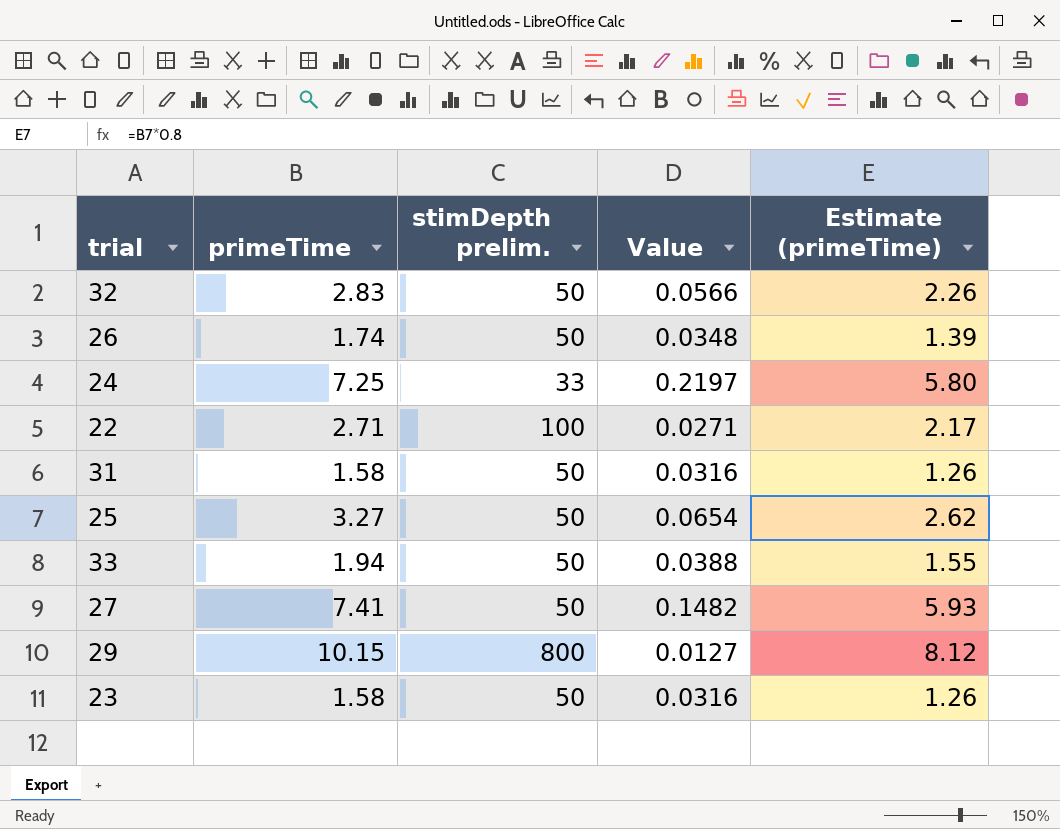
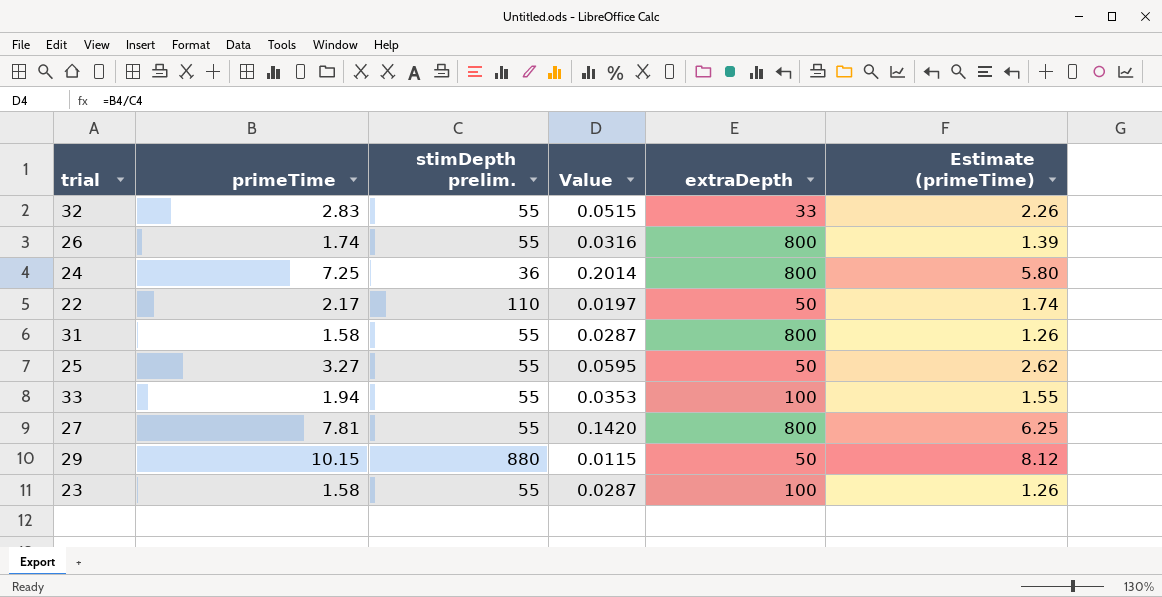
column extraDepth | position: none -> 5
32 | stimDepth prelim.: 50 -> 55
32 | Value: 0.0566 -> 0.0515
26 | stimDepth prelim.: 50 -> 55
26 | Value: 0.0348 -> 0.0316
24 | stimDepth prelim.: 33 -> 36
24 | Value: 0.2197 -> 0.2014
22 | primeTime: 2.71 -> 2.17
22 | stimDepth prelim.: 100 -> 110
22 | Value: 0.0271 -> 0.0197
22 | Estimate (primeTime): 2.17 -> 1.74
31 | stimDepth prelim.: 50 -> 55
31 | Value: 0.0316 -> 0.0287
25 | stimDepth prelim.: 50 -> 55
25 | Value: 0.0654 -> 0.0595
33 | stimDepth prelim.: 50 -> 55
33 | Value: 0.0388 -> 0.0353
27 | primeTime: 7.41 -> 7.81
27 | stimDepth prelim.: 50 -> 55
27 | Value: 0.1482 -> 0.1420
27 | Estimate (primeTime): 5.93 -> 6.25
29 | stimDepth prelim.: 800 -> 880
29 | Value: 0.0127 -> 0.0115
23 | stimDepth prelim.: 50 -> 55
23 | Value: 0.0316 -> 0.0287

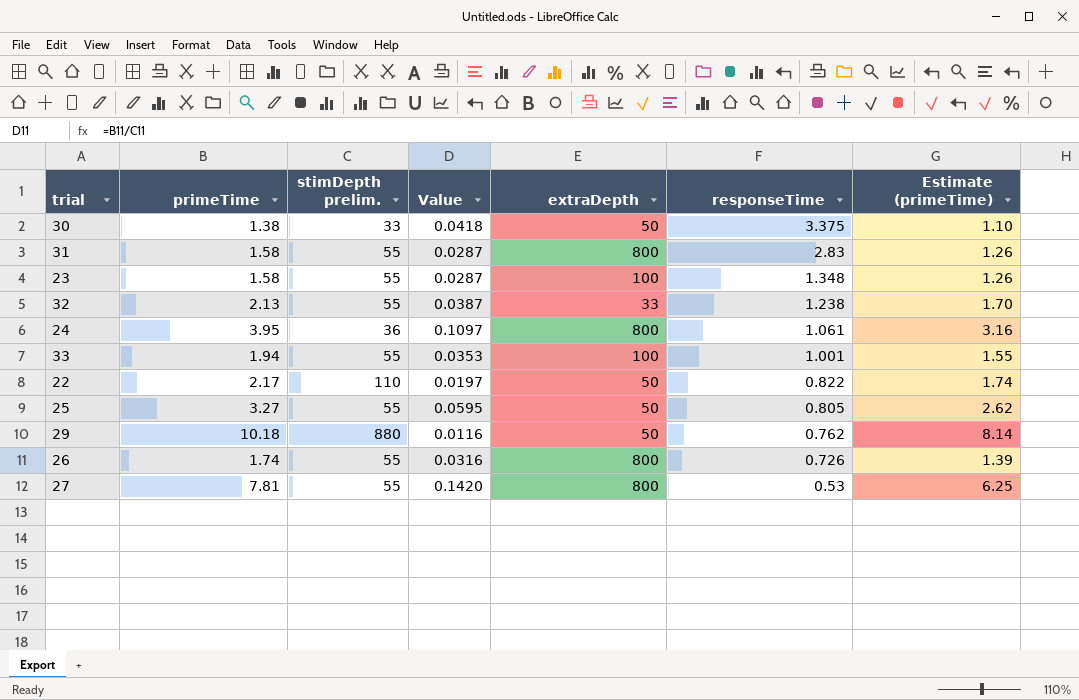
row order: none -> responseTime descending
column responseTime | position: none -> 6
row 30: none -> 1.38 | 33 | 0.0418 | 50 | 3.375 | 1.10
32 | primeTime: 2.83 -> 2.13
32 | Value: 0.0515 -> 0.0387
32 | Estimate (primeTime): 2.26 -> 1.70
24 | primeTime: 7.25 -> 3.95
24 | Value: 0.2014 -> 0.1097
24 | Estimate (primeTime): 5.80 -> 3.16
29 | primeTime: 10.15 -> 10.18
29 | Value: 0.0115 -> 0.0116
29 | Estimate (primeTime): 8.12 -> 8.14

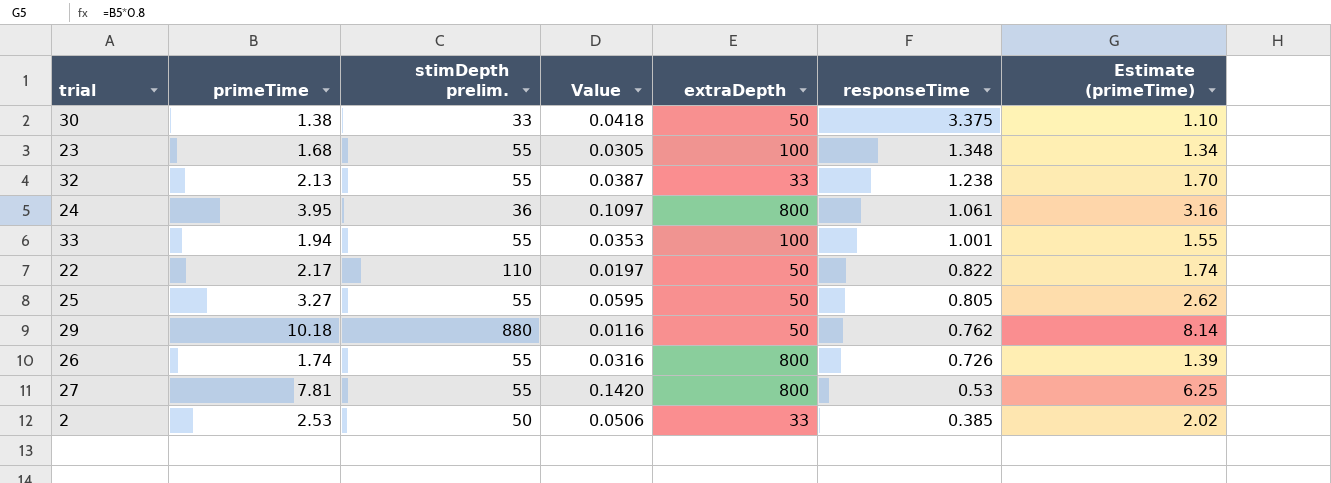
row 31: 1.58 | 55 | 0.0287 | 800 | 2.83 | 1.26 -> none
23 | primeTime: 1.58 -> 1.68
23 | Value: 0.0287 -> 0.0305
23 | Estimate (primeTime): 1.26 -> 1.34
row 2: none -> 2.53 | 50 | 0.0506 | 33 | 0.385 | 2.02

